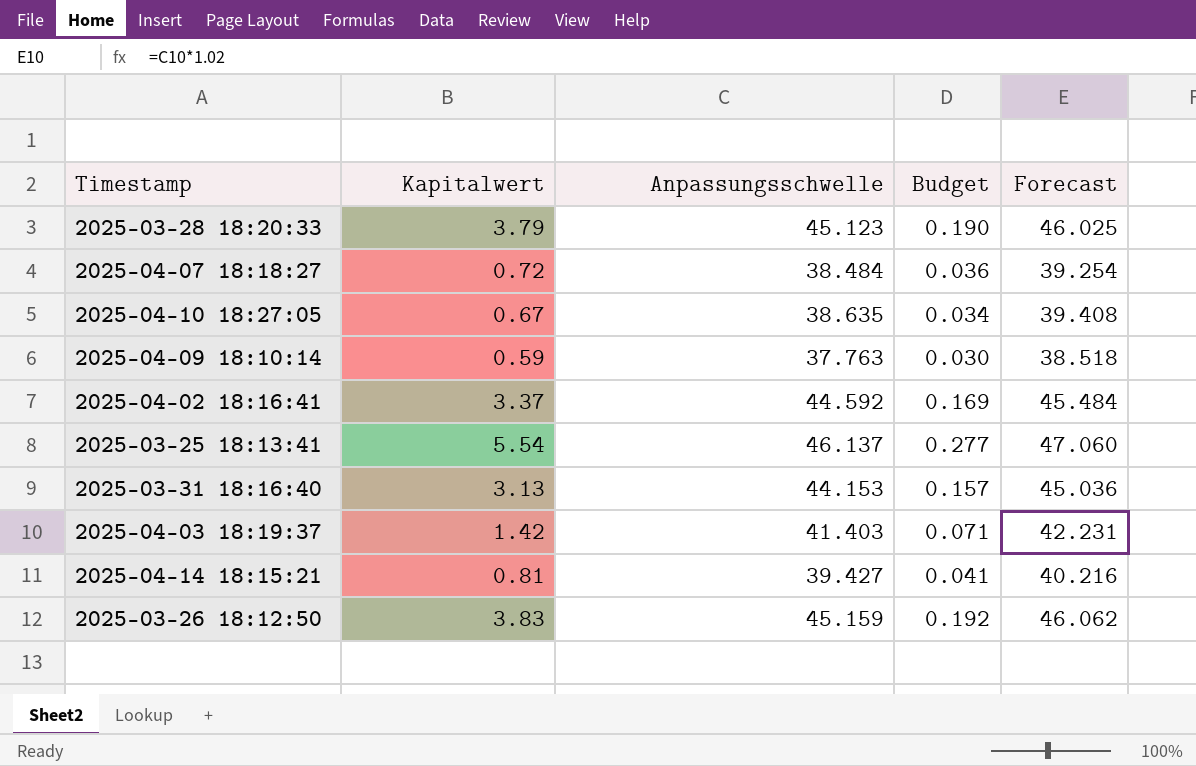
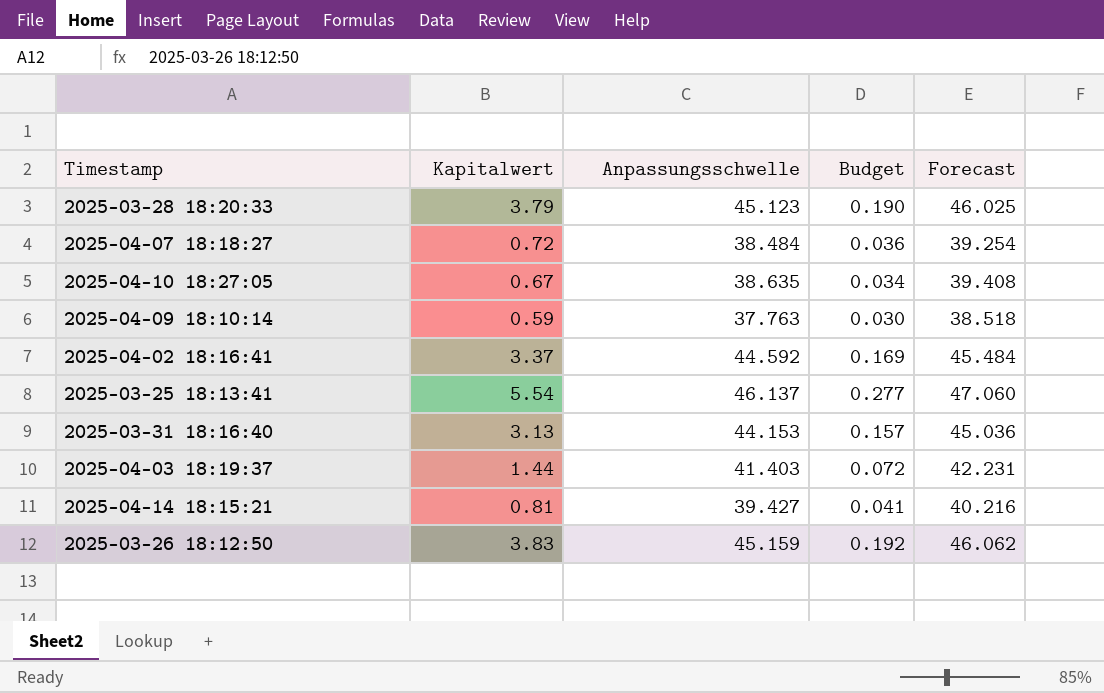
2025-04-03 18:19:37 | Kapitalwert: 1.42 -> 1.44
2025-04-03 18:19:37 | Budget: 0.071 -> 0.072

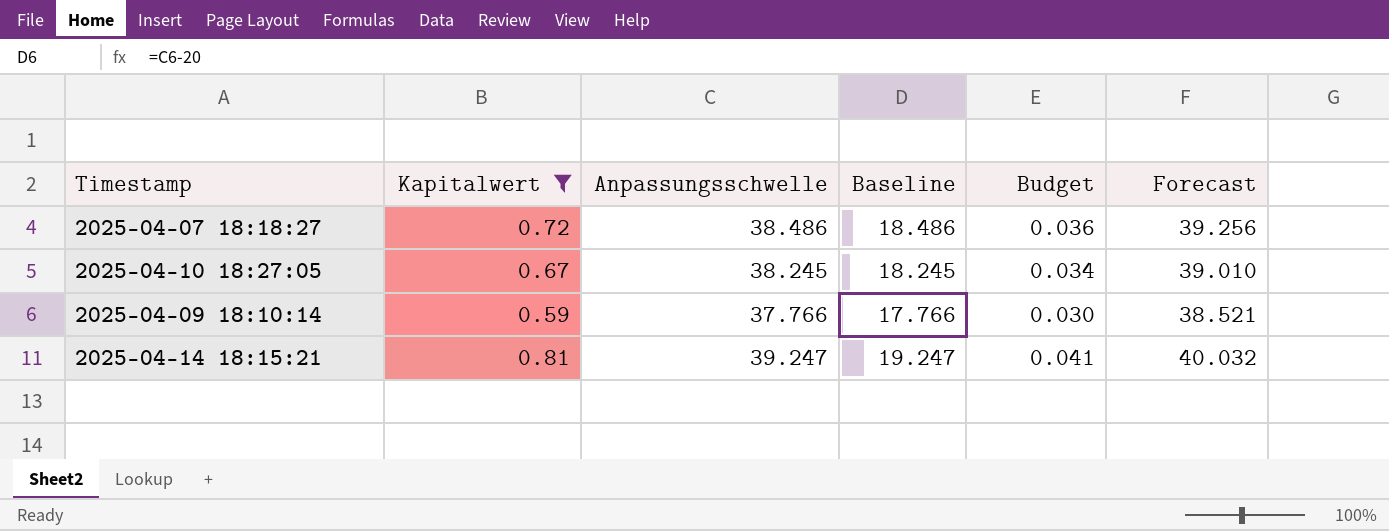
filter: none -> Kapitalwert <= 0.81
column Baseline | formula: none -> [Anpassungsschwelle] - 20
2025-04-07 18:18:27 | Anpassungsschwelle: 38.484 -> 38.486
2025-04-07 18:18:27 | Forecast: 39.254 -> 39.256
2025-04-10 18:27:05 | Anpassungsschwelle: 38.635 -> 38.245
2025-04-10 18:27:05 | Forecast: 39.408 -> 39.010
2025-04-09 18:10:14 | Anpassungsschwelle: 37.763 -> 37.766
2025-04-09 18:10:14 | Forecast: 38.518 -> 38.521
2025-04-14 18:15:21 | Anpassungsschwelle: 39.427 -> 39.247
2025-04-14 18:15:21 | Forecast: 40.216 -> 40.032

